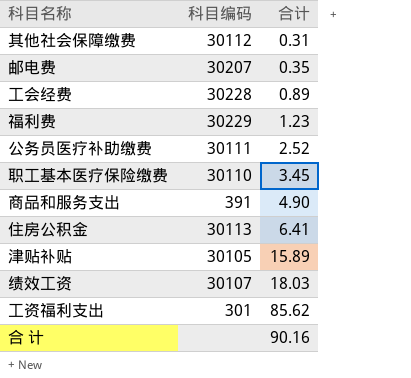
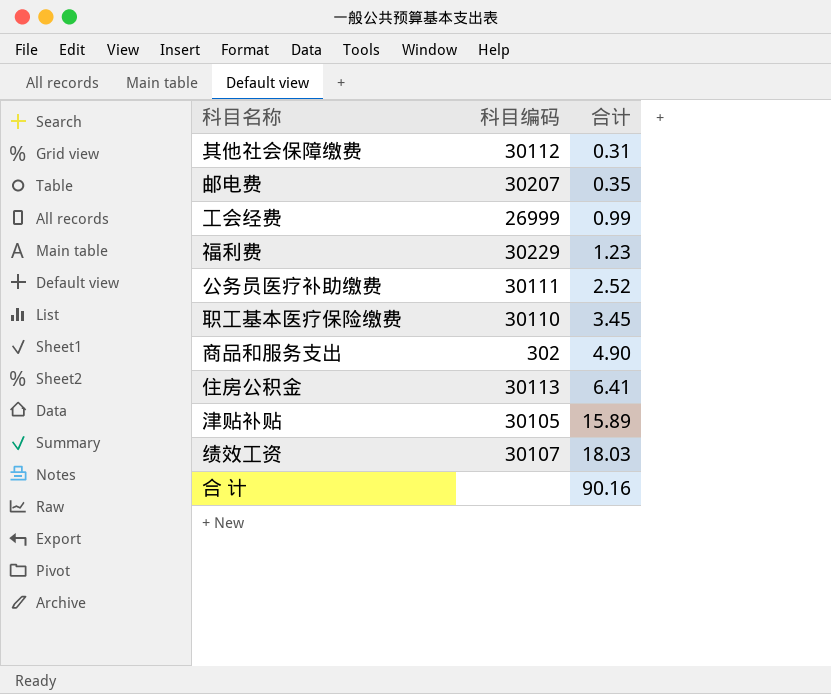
row 工资福利支出: 301 | 85.62 -> none
工会经费 | 科目编码: 30228 -> 26999
工会经费 | 合计: 0.89 -> 0.99
商品和服务支出 | 科目编码: 391 -> 302

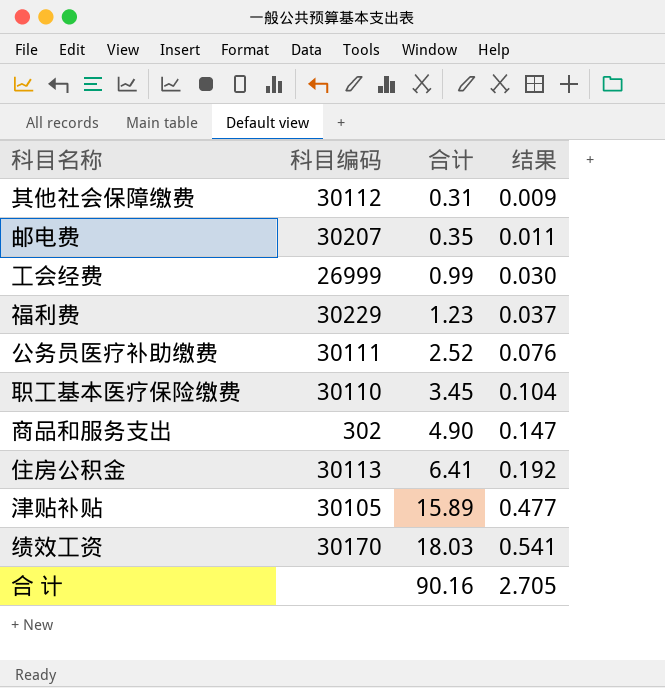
column 结果 | formula: none -> [合计] * 0.03
绩效工资 | 科目编码: 30107 -> 30170

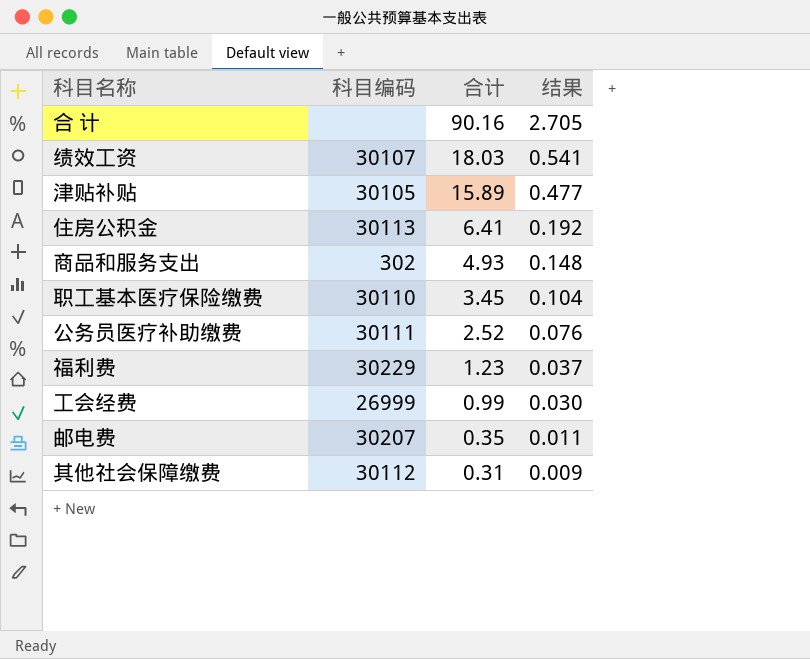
row order: 合计 ascending -> 合计 descending
绩效工资 | 科目编码: 30170 -> 30107
商品和服务支出 | 合计: 4.90 -> 4.93
商品和服务支出 | 结果: 0.147 -> 0.148

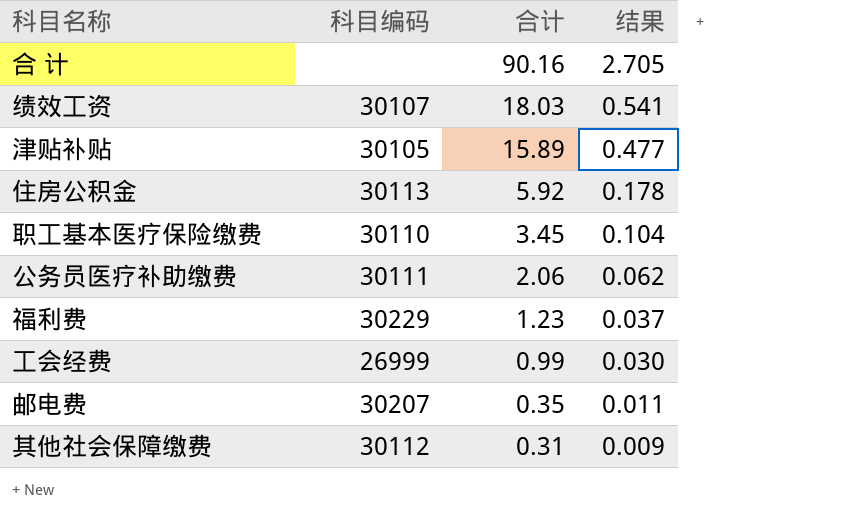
row 商品和服务支出: 302 | 4.93 | 0.148 -> none
住房公积金 | 合计: 6.41 -> 5.92
住房公积金 | 结果: 0.192 -> 0.178
公务员医疗补助缴费 | 合计: 2.52 -> 2.06
公务员医疗补助缴费 | 结果: 0.076 -> 0.062

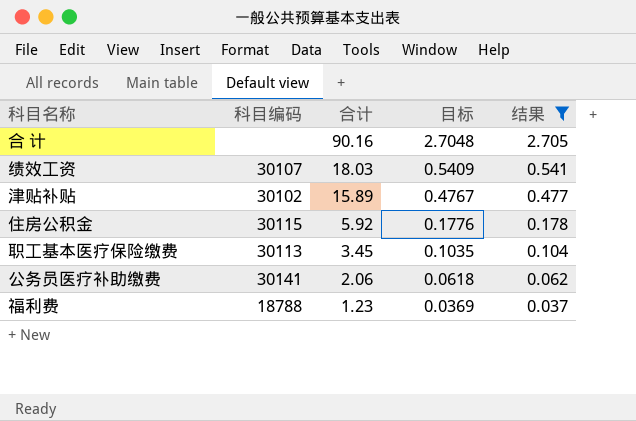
filter: none -> 结果 >= 0.037
column 目标 | formula: none -> [合计] * 0.03
津贴补贴 | 科目编码: 30105 -> 30102
住房公积金 | 科目编码: 30113 -> 30115
职工基本医疗保险缴费 | 科目编码: 30110 -> 30113
公务员医疗补助缴费 | 科目编码: 30111 -> 30141
福利费 | 科目编码: 30229 -> 18788

